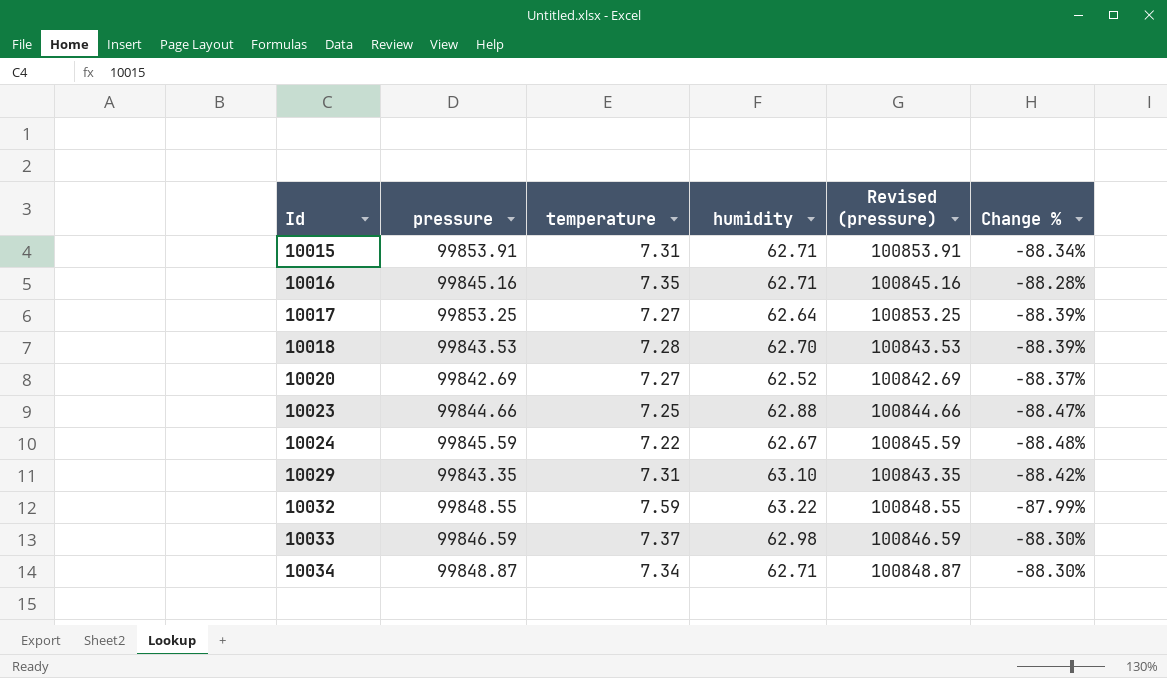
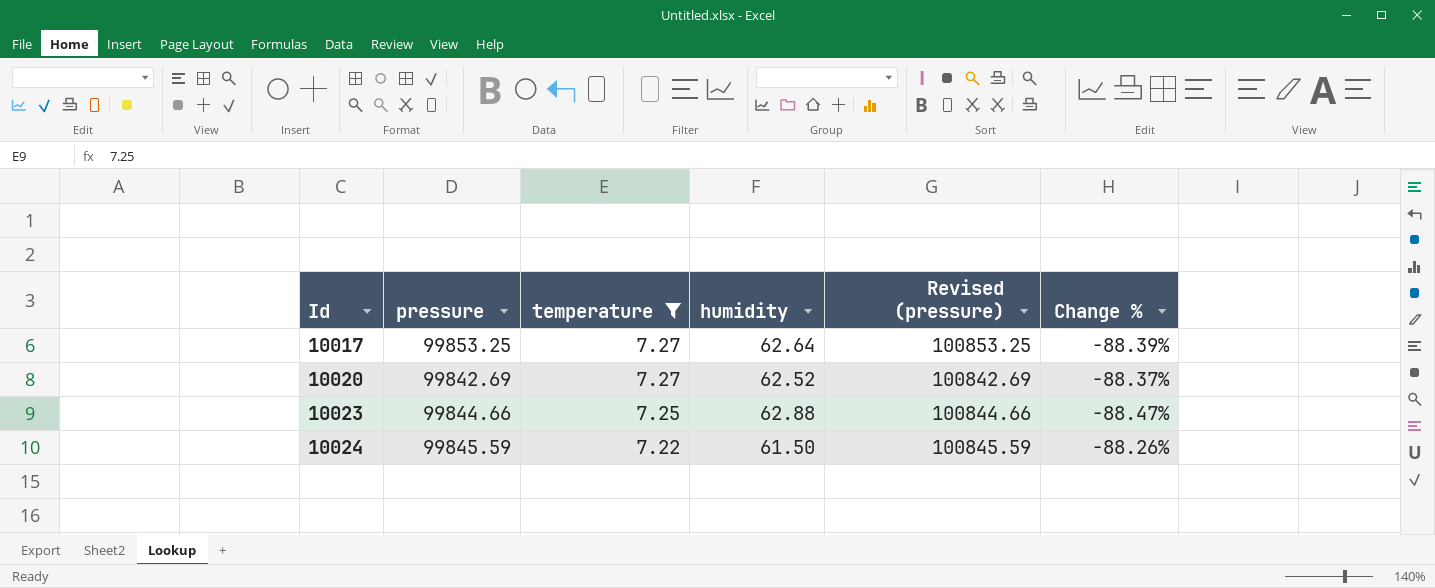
filter: none -> temperature <= 7.27
10024 | humidity: 62.67 -> 61.50
10024 | Change %: -88.48% -> -88.26%

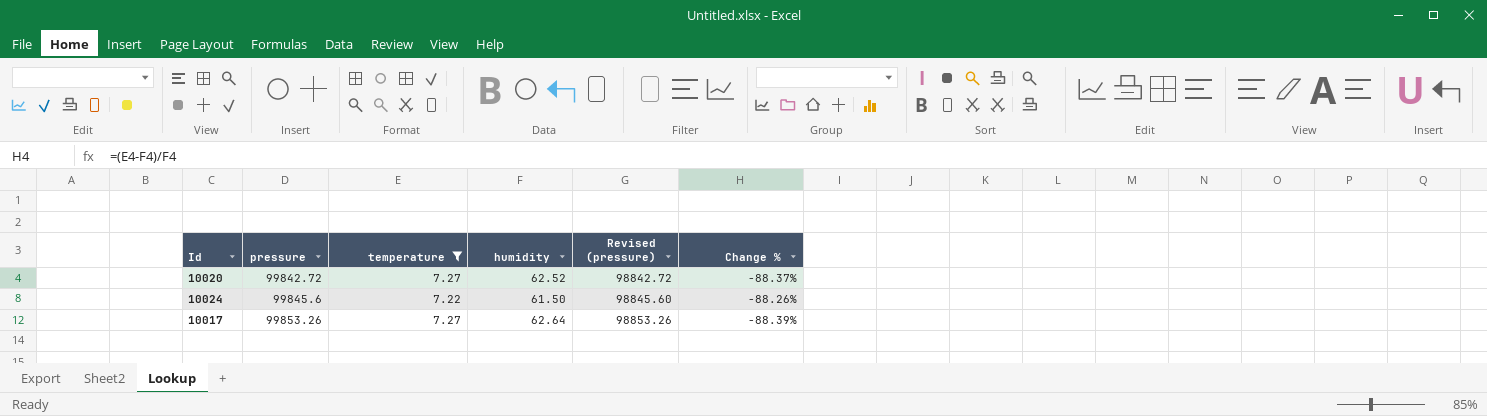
row order: Id ascending -> pressure ascending
column Revised (pressure) | formula: [pressure] + 1000 -> [pressure] - 1000
row 10023: 99844.66 | 7.25 | 62.88 | 100844.66 | -88.47% -> none
10020 | pressure: 99842.69 -> 99842.72
10024 | pressure: 99845.59 -> 99845.6
10017 | pressure: 99853.25 -> 99853.26

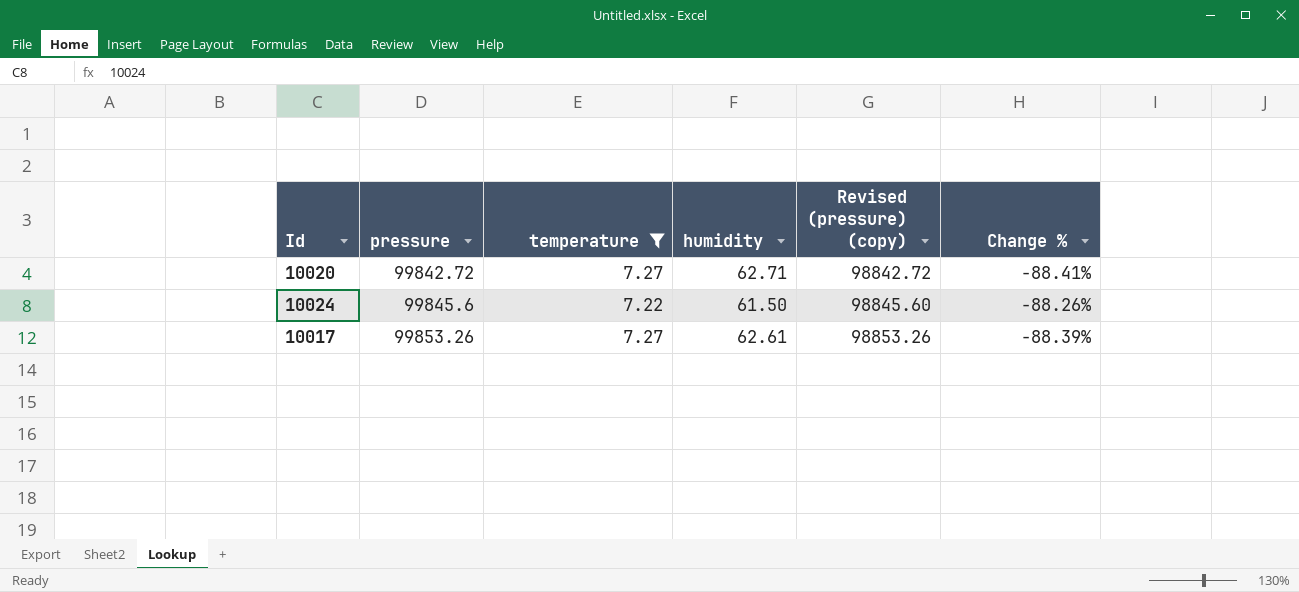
column name: Revised (pressure) -> Revised (pressure) (copy)
10020 | humidity: 62.52 -> 62.71
10020 | Change %: -88.37% -> -88.41%
10017 | humidity: 62.64 -> 62.61

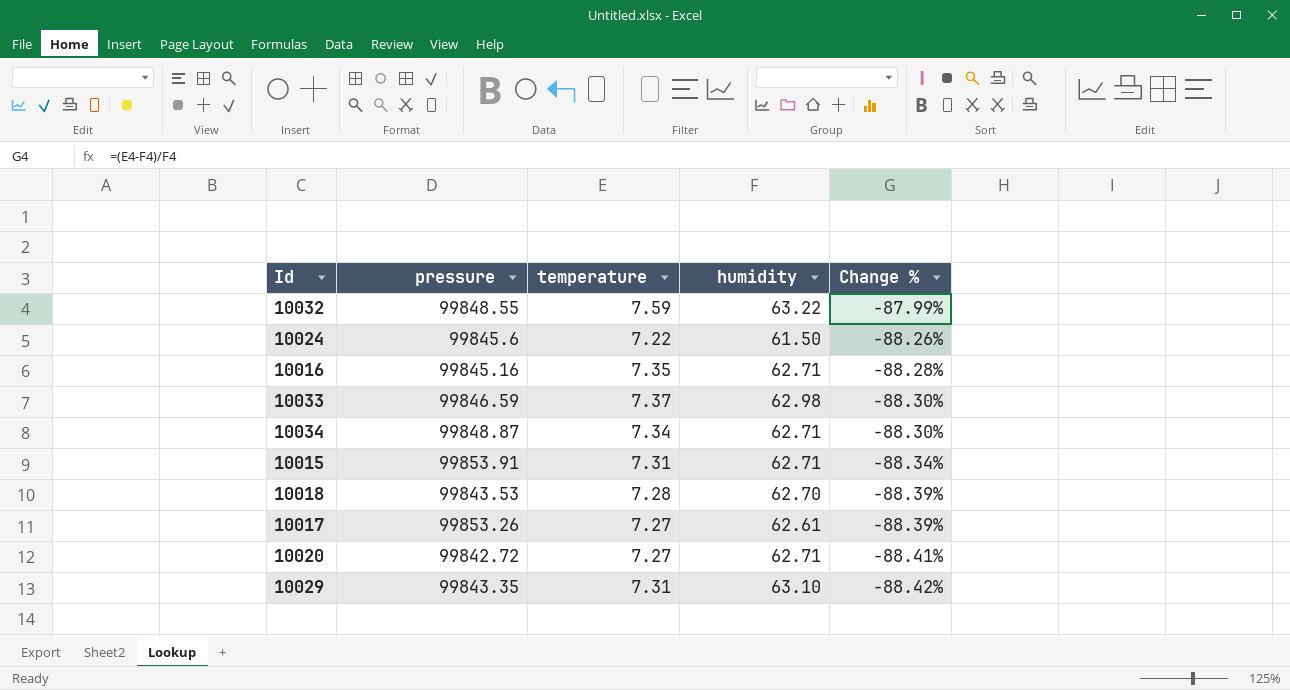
filter: temperature <= 7.27 -> none
row order: pressure ascending -> Change % descending
column Revised (pressure) (copy) | formula: [pressure] - 1000 -> none

